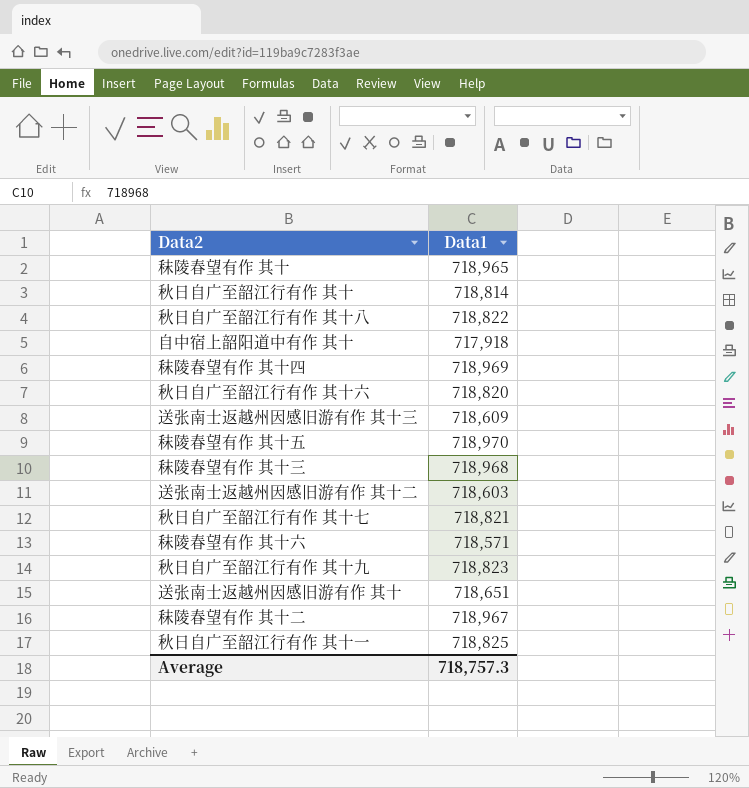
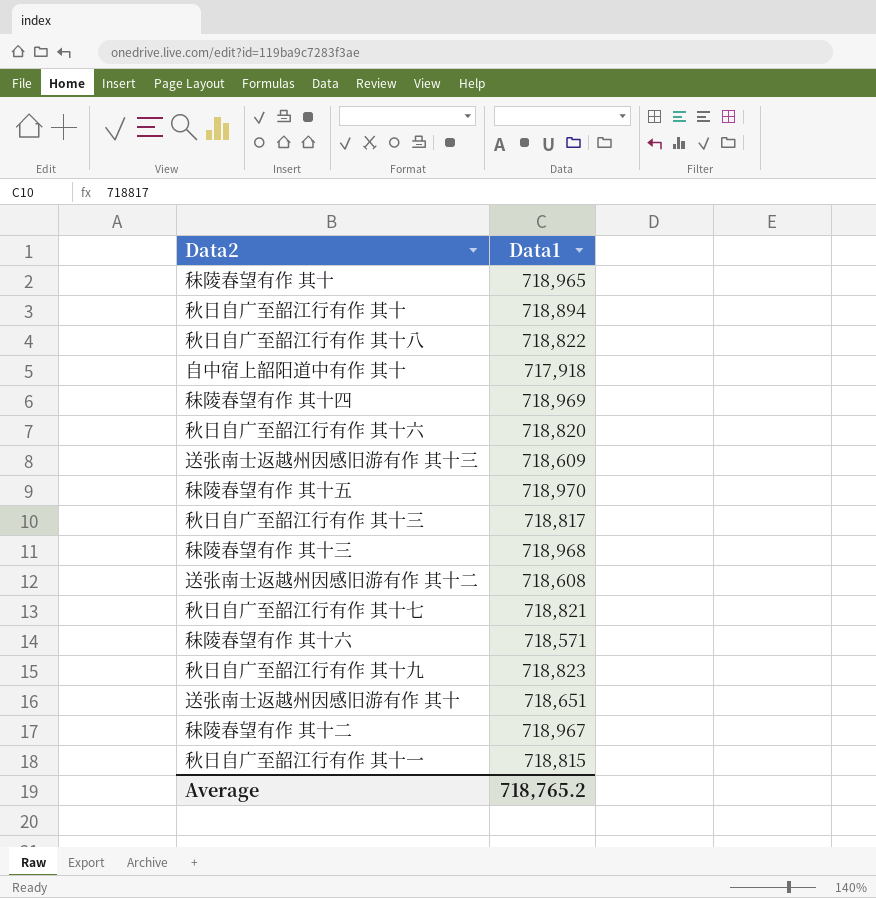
秋日自广至韶江行有作 其十 | Data1: 718,814 -> 718,894
row 秋日自广至韶江行有作 其十三: none -> 718,817
送张南士返越州因感旧游有作 其十二 | Data1: 718,603 -> 718,608
秋日自广至韶江行有作 其十一 | Data1: 718,825 -> 718,815
Average | Data1: 718,757.3 -> 718,765.2

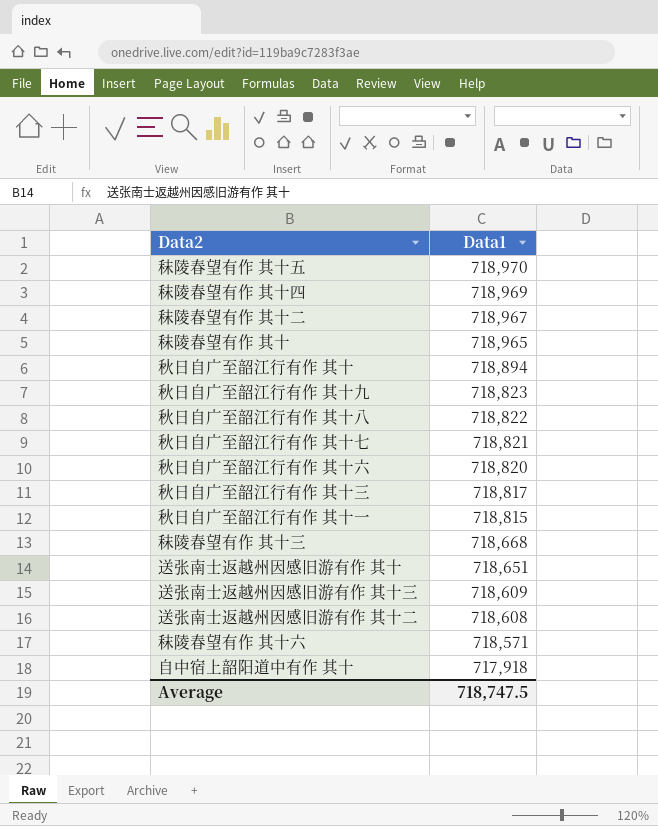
row order: none -> Data1 descending
秣陵春望有作 其十三 | Data1: 718,968 -> 718,668
Average | Data1: 718,765.2 -> 718,747.5

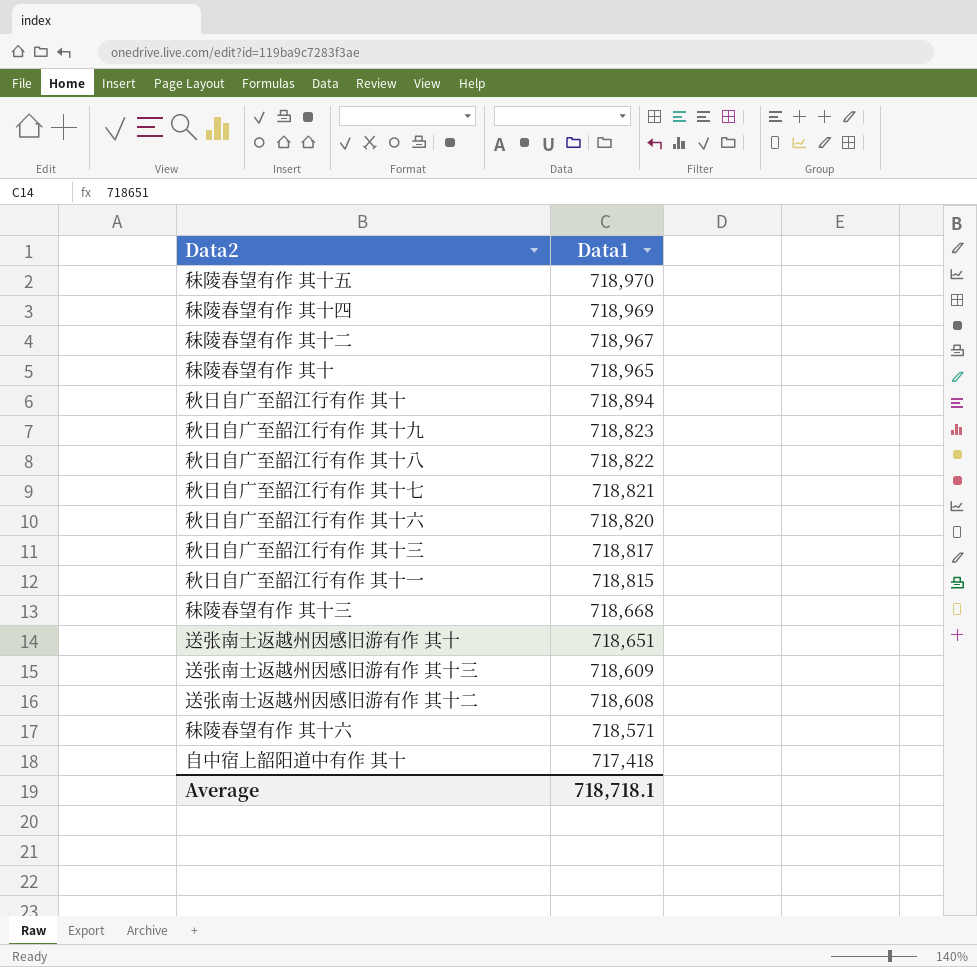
自中宿上韶阳道中有作 其十 | Data1: 717,918 -> 717,418
Average | Data1: 718,747.5 -> 718,718.1

